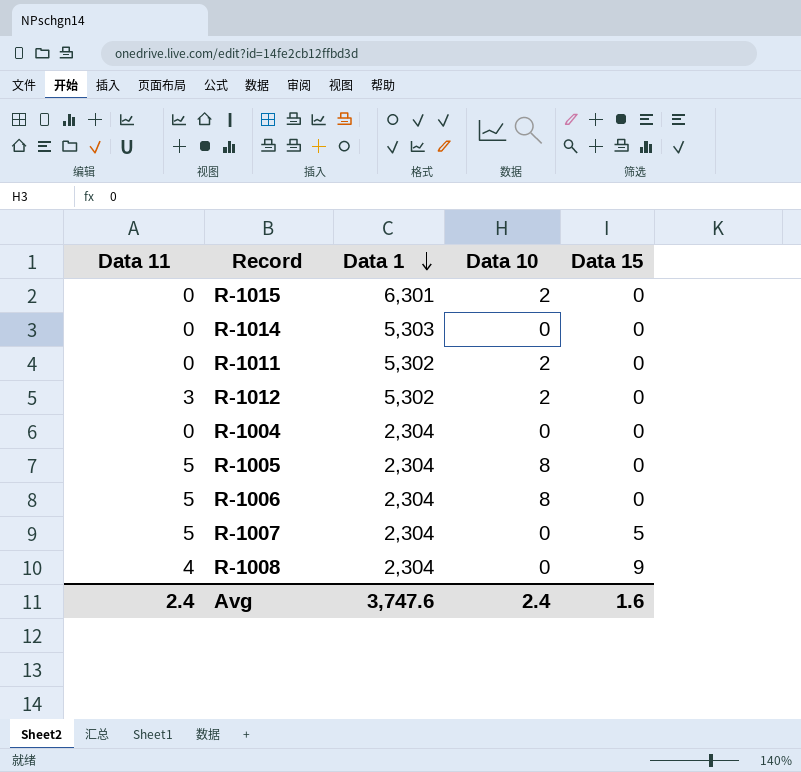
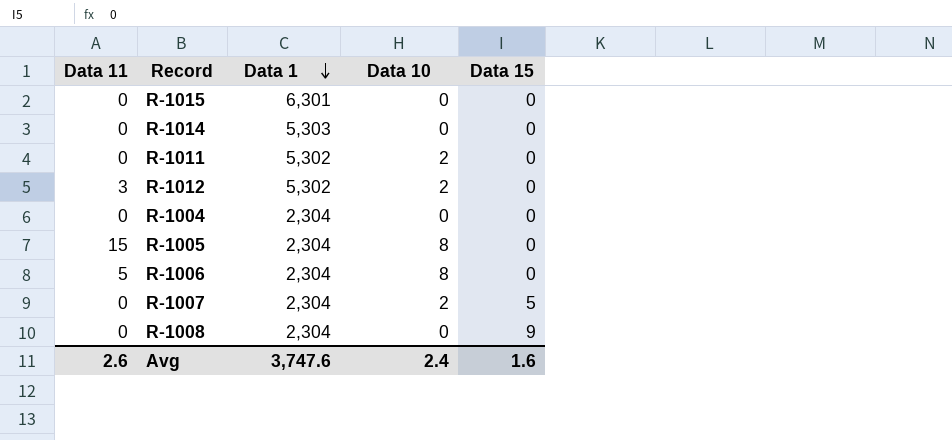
R-1015 | Data 10: 2 -> 0
R-1005 | Data 11: 5 -> 15
R-1007 | Data 11: 5 -> 0
R-1007 | Data 10: 0 -> 2
R-1008 | Data 11: 4 -> 0
Avg | Data 11: 2.4 -> 2.6

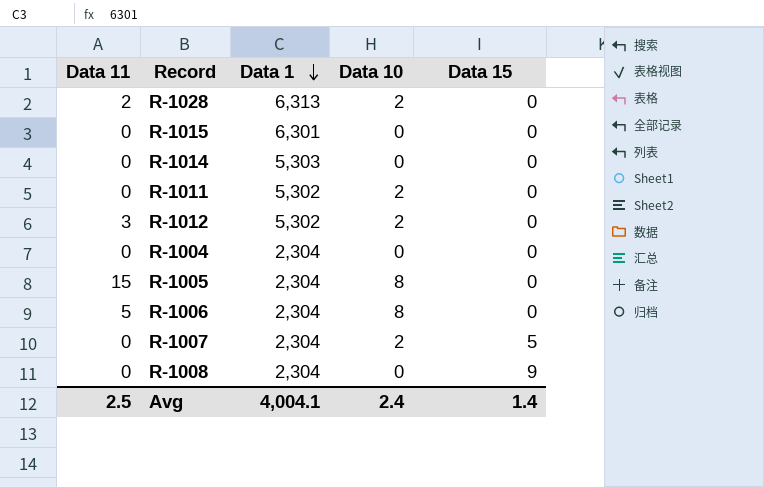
row R-1028: none -> 2 | 6,313 | 2 | 0
Avg | Data 11: 2.6 -> 2.5
Avg | Data 1: 3,747.6 -> 4,004.1
Avg | Data 15: 1.6 -> 1.4

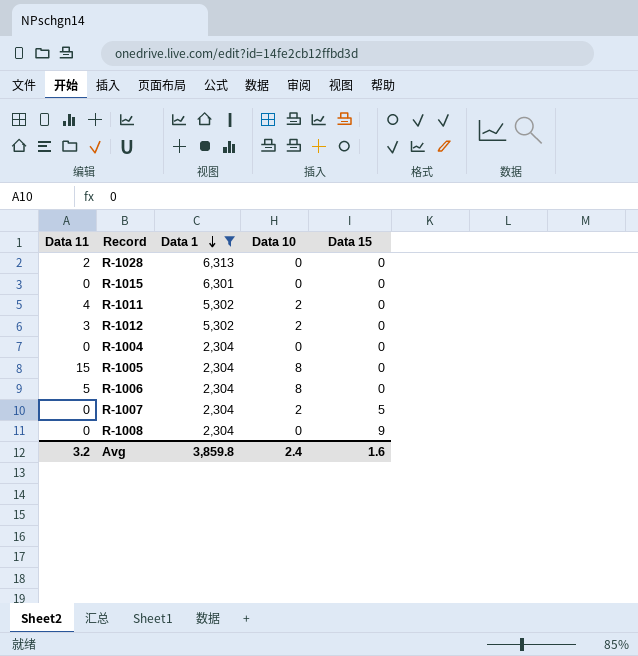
filter: none -> Data 1 != 5,303
R-1028 | Data 10: 2 -> 0
R-1011 | Data 11: 0 -> 4
Avg | Data 11: 2.5 -> 3.2
Avg | Data 1: 4,004.1 -> 3,859.8
Avg | Data 15: 1.4 -> 1.6

